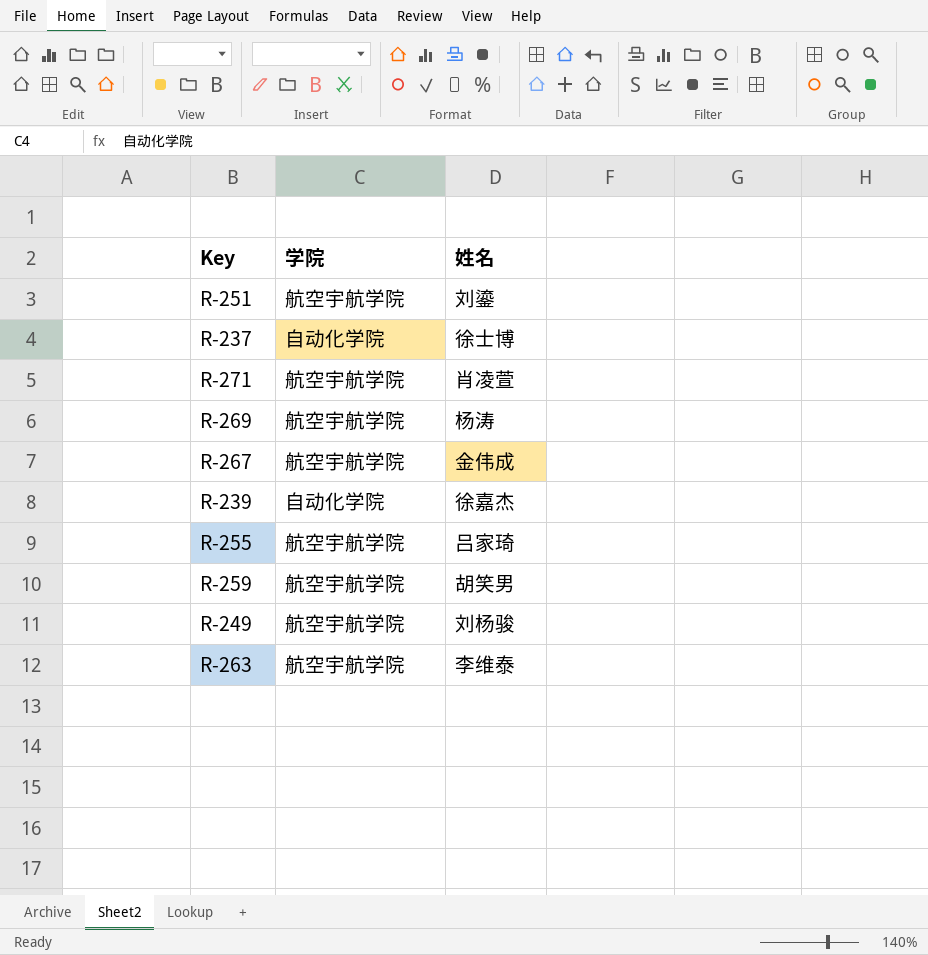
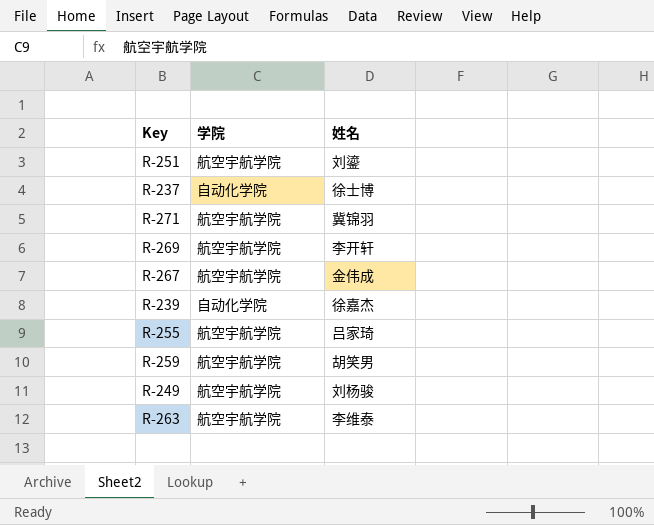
R-271 | 姓名: 肖凌萱 -> 冀锦羽
R-269 | 姓名: 杨涛 -> 李开轩

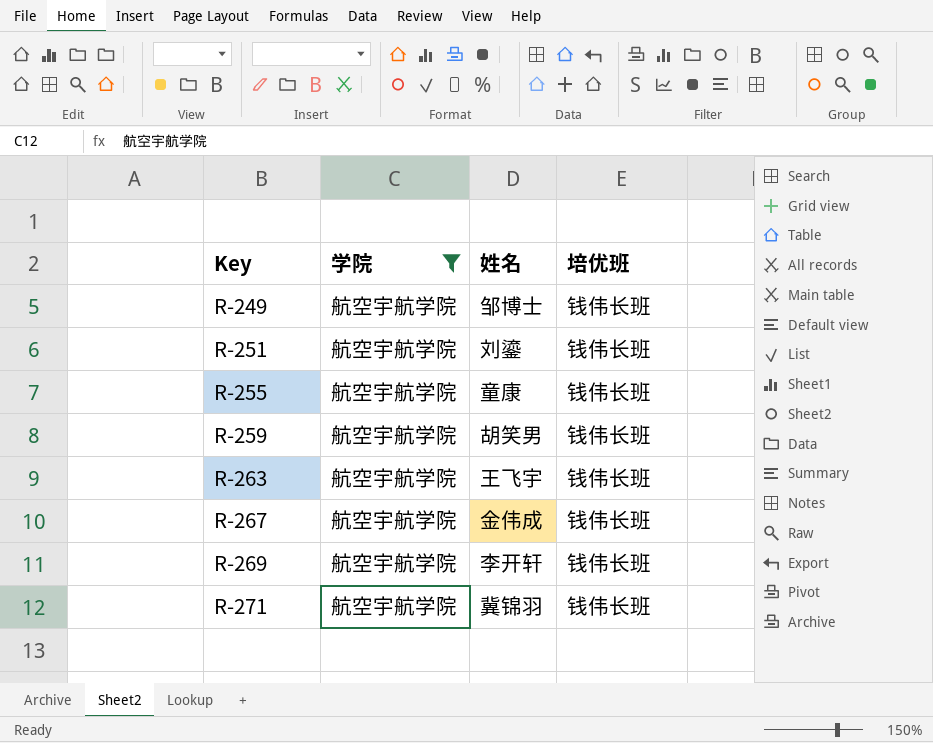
filter: none -> 学院 = 航空宇航学院
row order: none -> Key ascending
column 培优班 | position: none -> 4
R-249 | 姓名: 刘杨骏 -> 邹博士
R-255 | 姓名: 吕家琦 -> 童康
R-263 | 姓名: 李维泰 -> 王飞宇

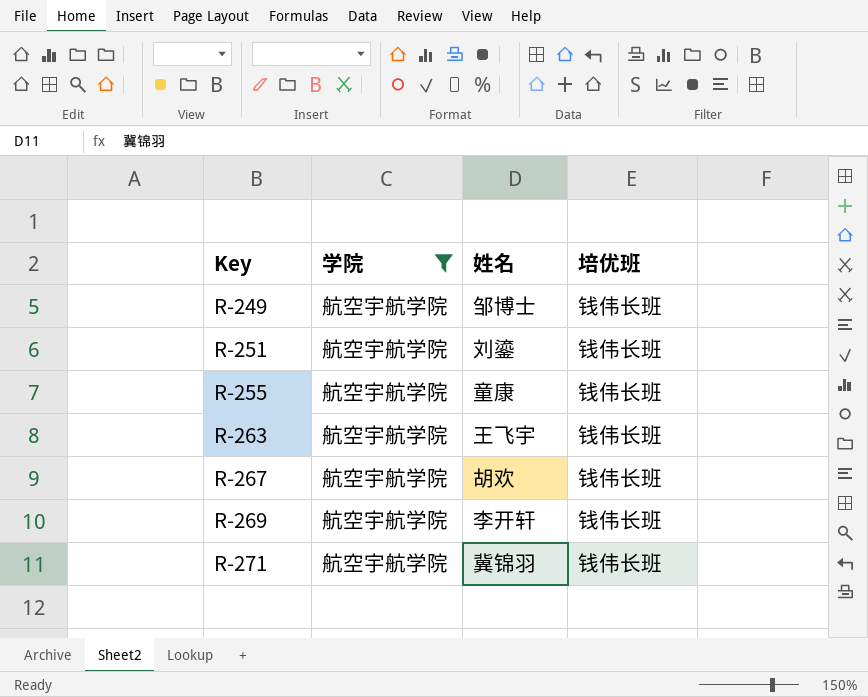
row R-259: 航空宇航学院 | 胡笑男 | 钱伟长班 -> none
R-267 | 姓名: 金伟成 -> 胡欢

